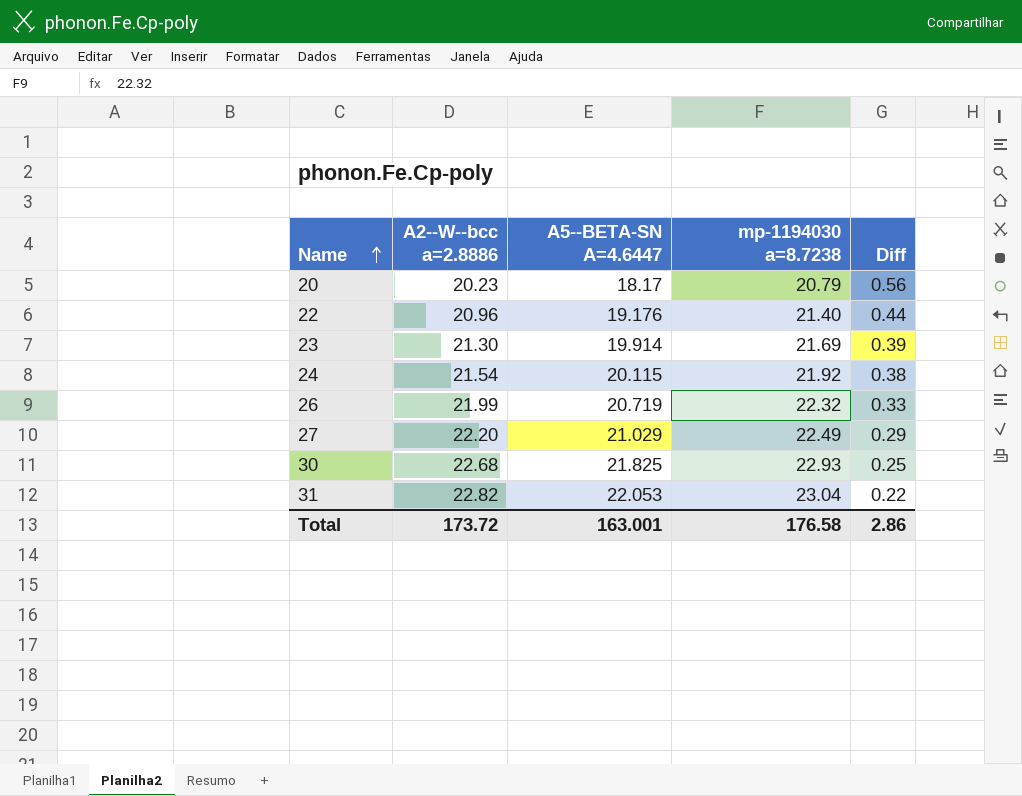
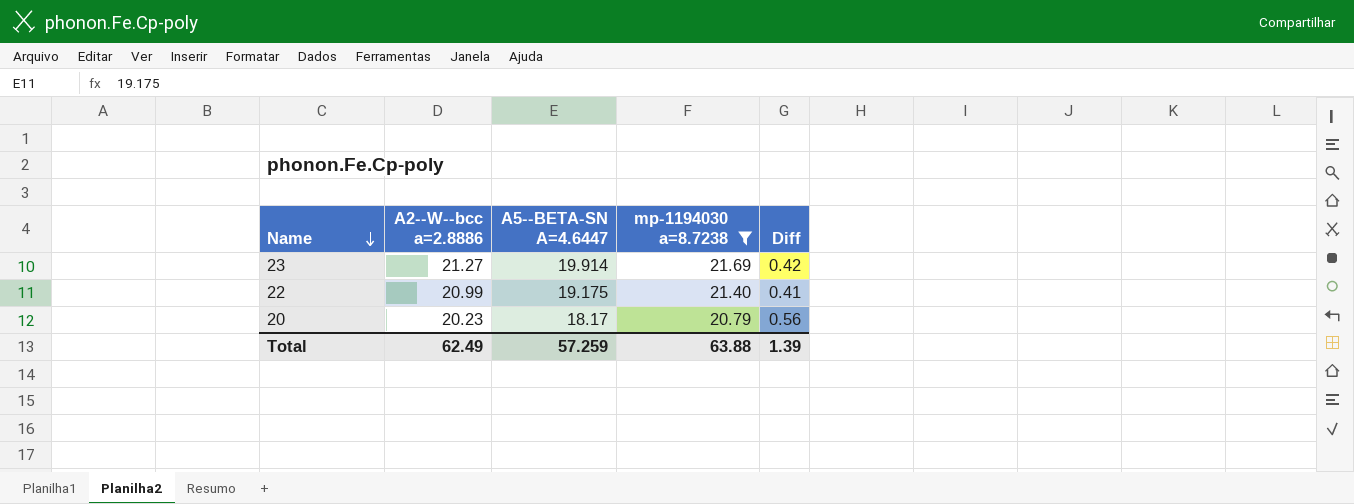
filter: none -> mp-1194030 a=8.7238 <= 21.69
row order: Name ascending -> Name descending
23 | A2--W--bcc a=2.8886: 21.30 -> 21.27
23 | Diff: 0.39 -> 0.42
22 | A2--W--bcc a=2.8886: 20.96 -> 20.99
22 | A5--BETA-SN A=4.6447: 19.176 -> 19.175
22 | Diff: 0.44 -> 0.41
Total | A2--W--bcc a=2.8886: 173.72 -> 62.49
Total | A5--BETA-SN A=4.6447: 163.001 -> 57.259
Total | mp-1194030 a=8.7238: 176.58 -> 63.88
Total | Diff: 2.86 -> 1.39

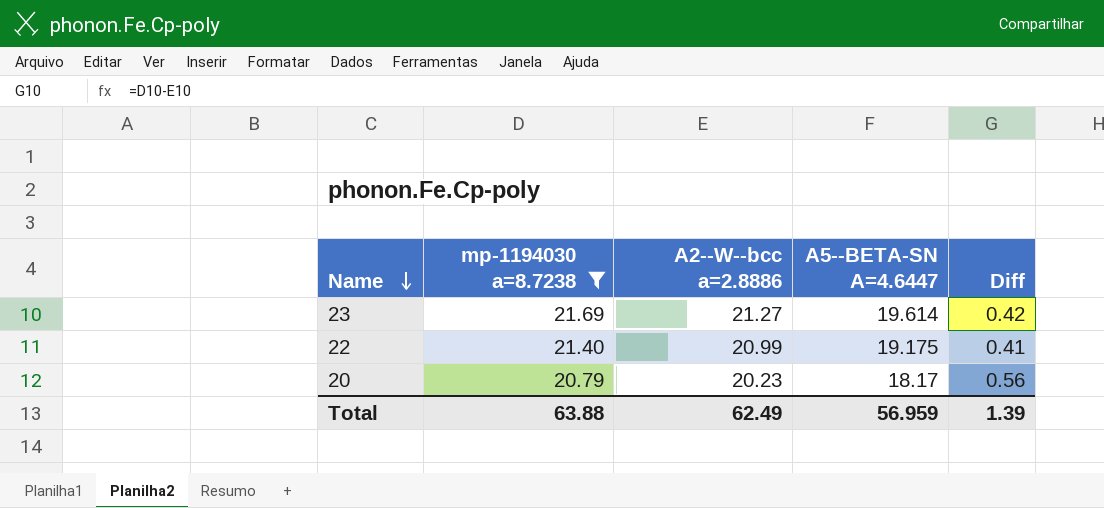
column mp-1194030 a=8.7238 | position: 4 -> 2
23 | A5--BETA-SN A=4.6447: 19.914 -> 19.614
Total | A5--BETA-SN A=4.6447: 57.259 -> 56.959

